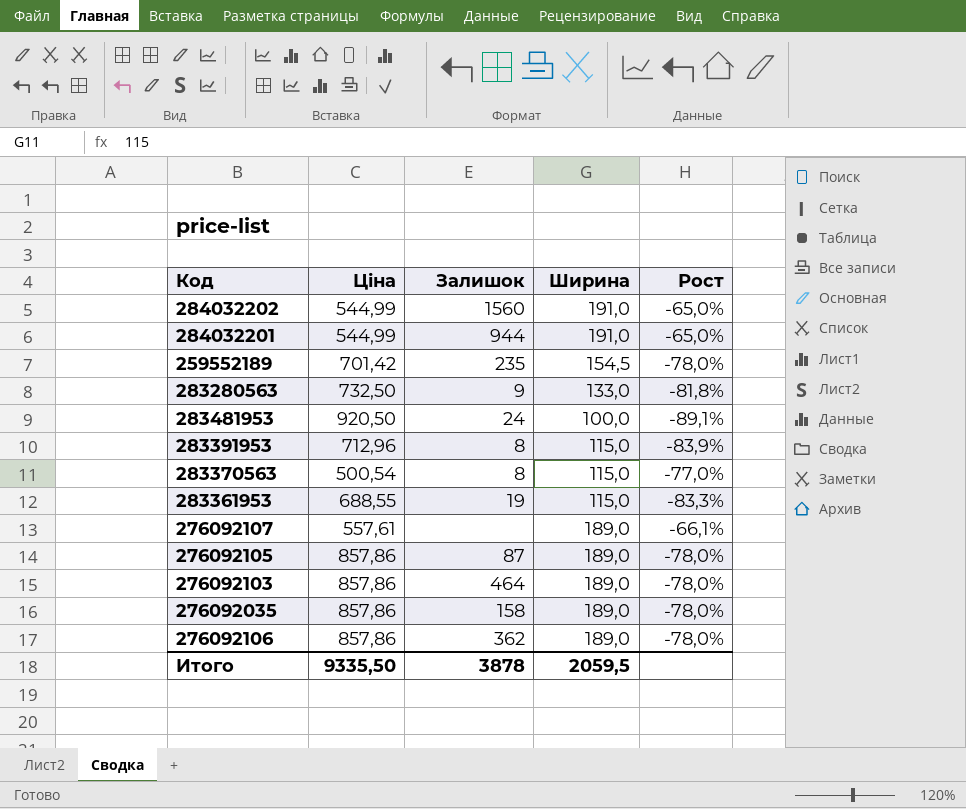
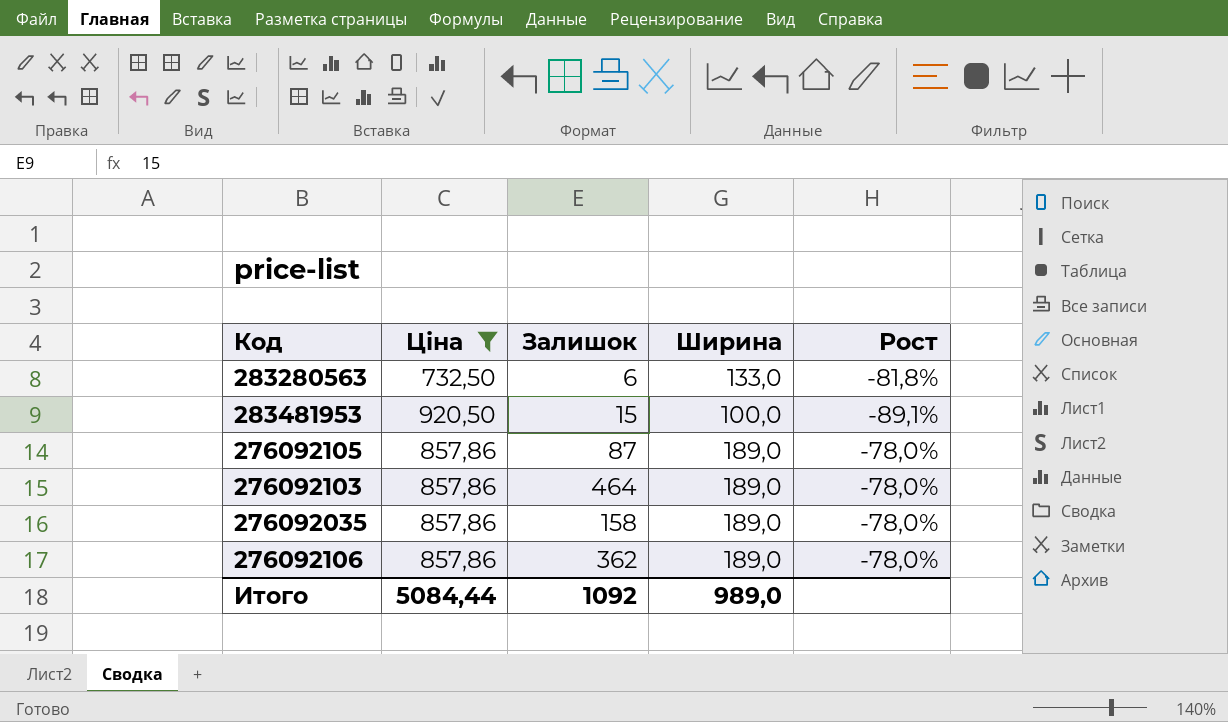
filter: none -> Ціна >= 732,50
283280563 | Залишок: 9 -> 6
283481953 | Залишок: 24 -> 15
Итого | Ціна: 9335,50 -> 5084,44
Итого | Залишок: 3878 -> 1092
Итого | Ширина: 2059,5 -> 989,0

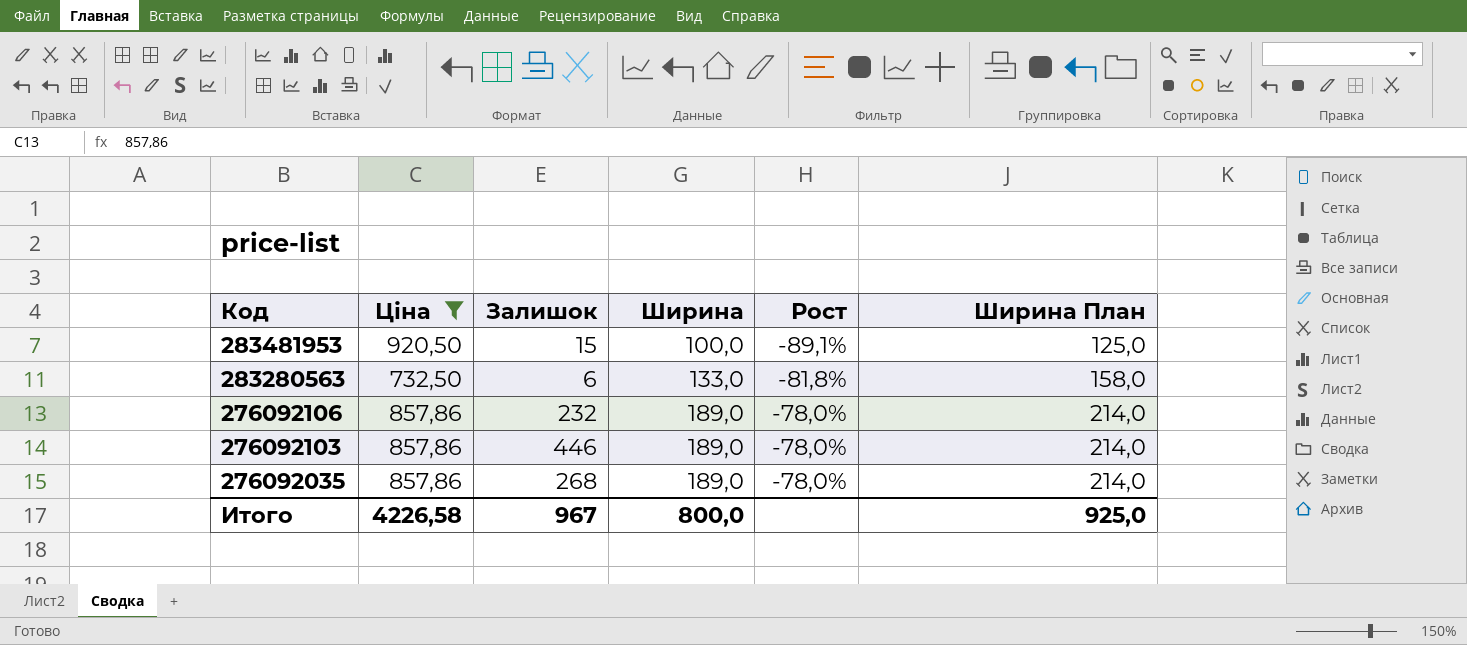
row order: none -> Код descending
column Ширина План | formula: none -> [Ширина] + 25
row 276092105: 857,86 | 87 | 189,0 | -78,0% -> none
276092106 | Залишок: 362 -> 232
276092103 | Залишок: 464 -> 446
276092035 | Залишок: 158 -> 268
Итого | Ціна: 5084,44 -> 4226,58
Итого | Залишок: 1092 -> 967
Итого | Ширина: 989,0 -> 800,0

